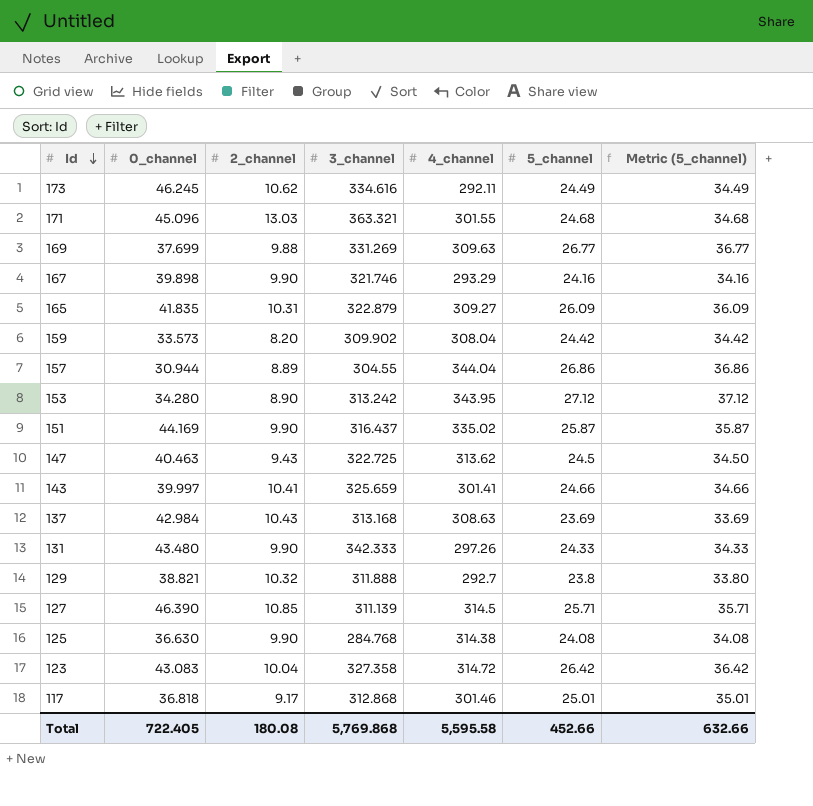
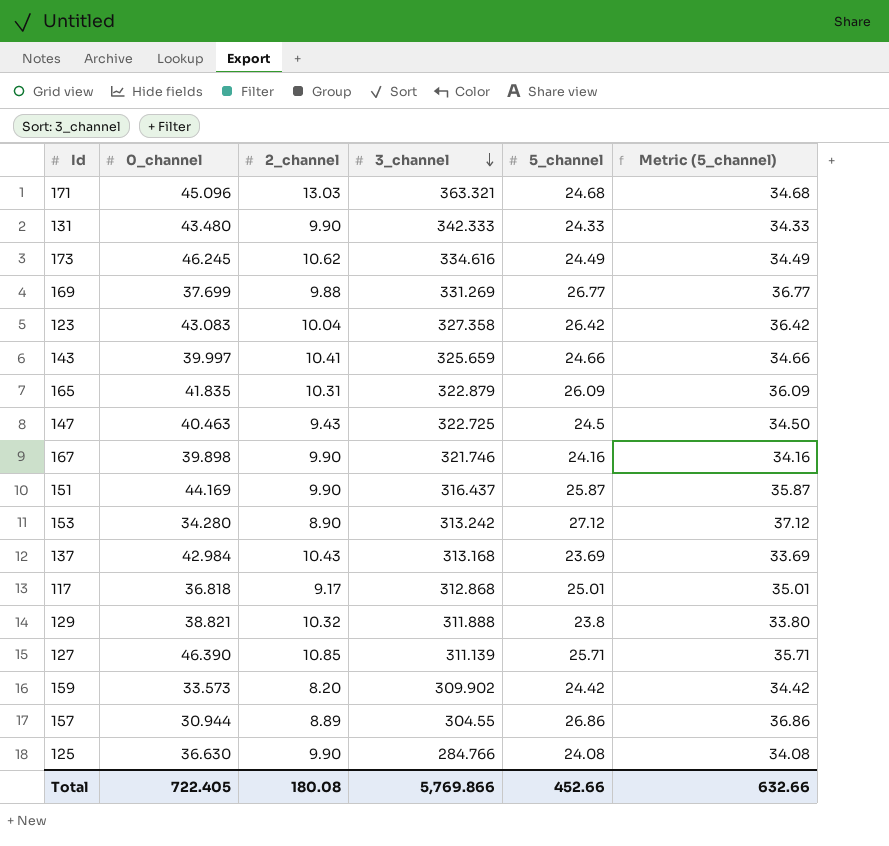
row order: Id descending -> 3_channel descending
column 4_channel | position: 5 -> none
125 | 3_channel: 284.768 -> 284.766
Total | 3_channel: 5,769.868 -> 5,769.866

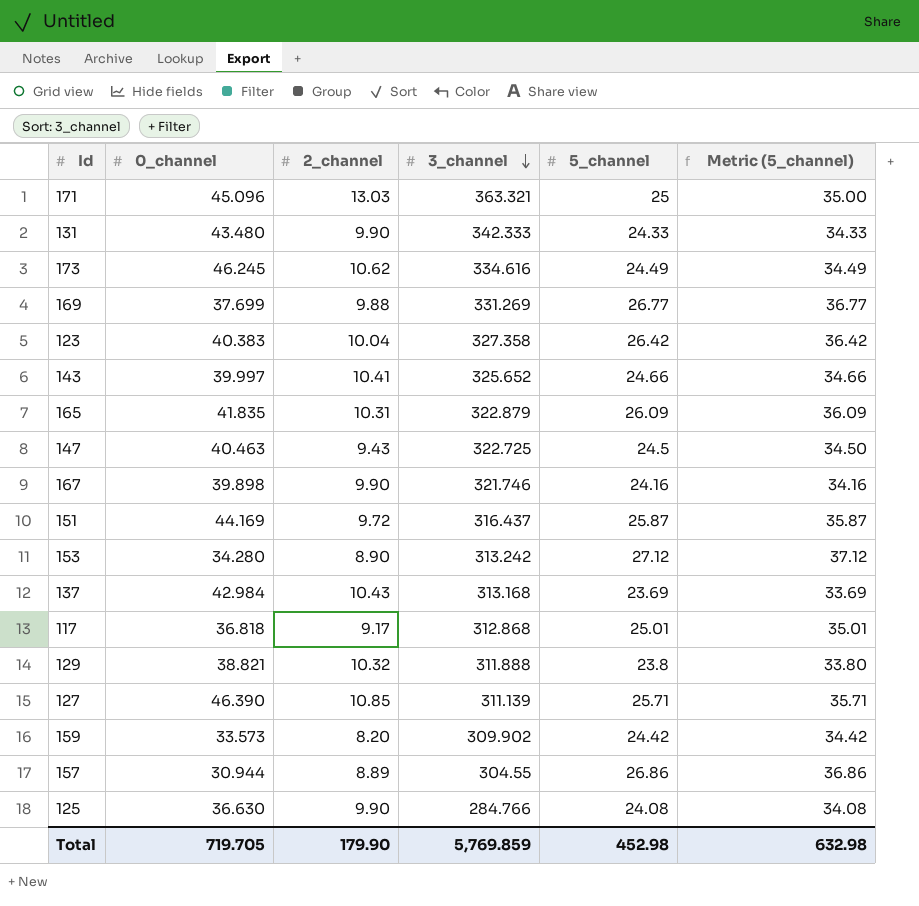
171 | 5_channel: 24.68 -> 25
171 | Metric (5_channel): 34.68 -> 35.00
123 | 0_channel: 43.083 -> 40.383
143 | 3_channel: 325.659 -> 325.652
151 | 2_channel: 9.90 -> 9.72
Total | 0_channel: 722.405 -> 719.705
Total | 2_channel: 180.08 -> 179.90
Total | 3_channel: 5,769.866 -> 5,769.859
Total | 5_channel: 452.66 -> 452.98
Total | Metric (5_channel): 632.66 -> 632.98

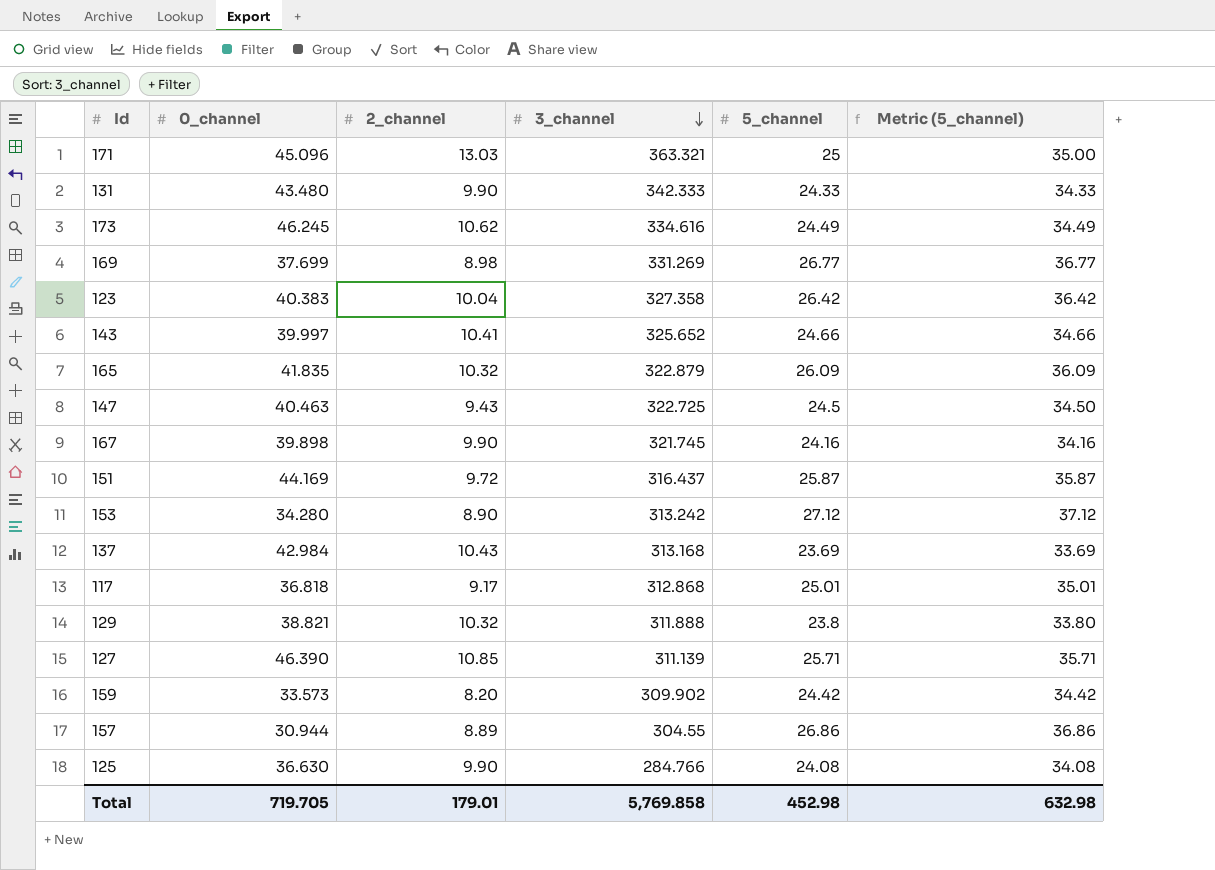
169 | 2_channel: 9.88 -> 8.98
165 | 2_channel: 10.31 -> 10.32
167 | 3_channel: 321.746 -> 321.745
Total | 2_channel: 179.90 -> 179.01
Total | 3_channel: 5,769.859 -> 5,769.858

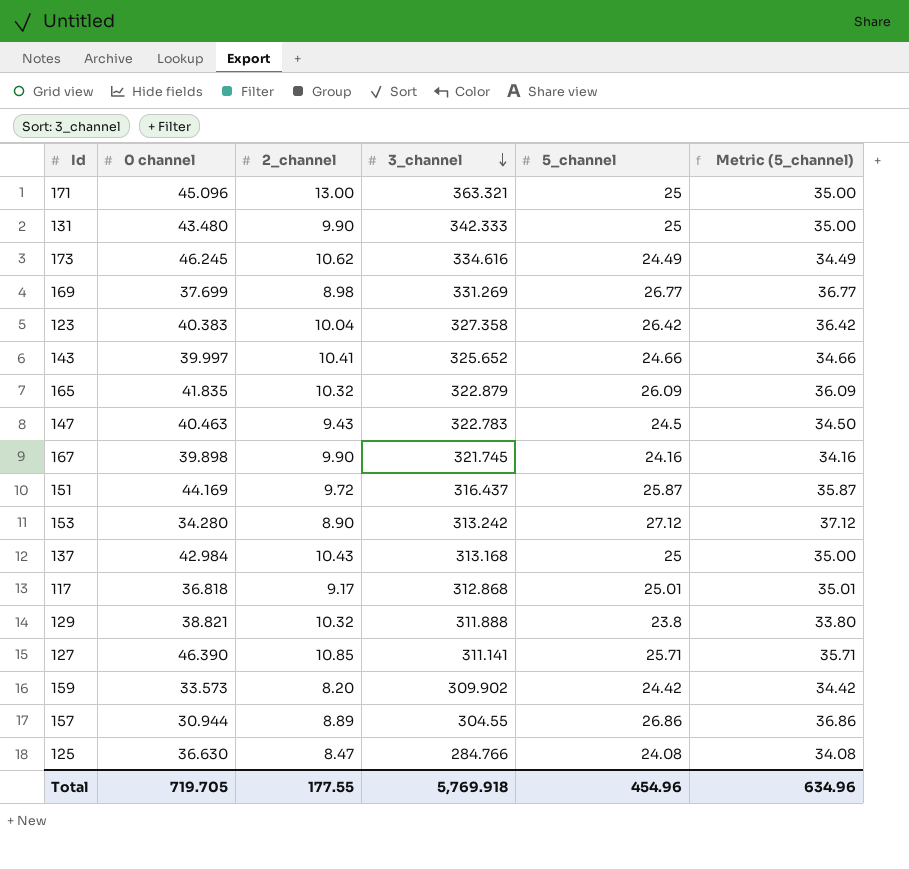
column name: 0_channel -> 0 channel
171 | 2_channel: 13.03 -> 13.00
131 | 5_channel: 24.33 -> 25
131 | Metric (5_channel): 34.33 -> 35.00
147 | 3_channel: 322.725 -> 322.783
137 | 5_channel: 23.69 -> 25
137 | Metric (5_channel): 33.69 -> 35.00
127 | 3_channel: 311.139 -> 311.141
125 | 2_channel: 9.90 -> 8.47
Total | 2_channel: 179.01 -> 177.55
Total | 3_channel: 5,769.858 -> 5,769.918
Total | 5_channel: 452.98 -> 454.96
Total | Metric (5_channel): 632.98 -> 634.96

